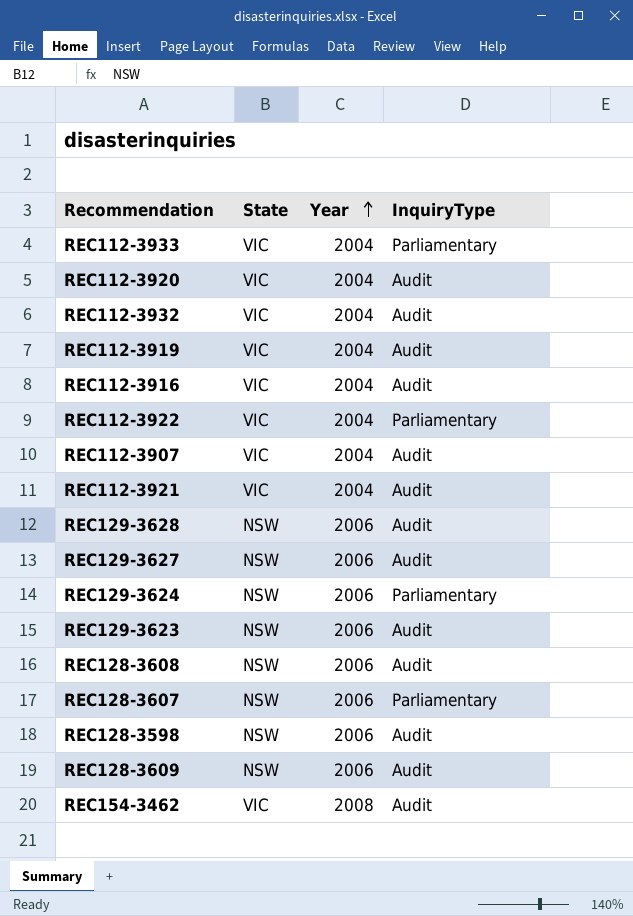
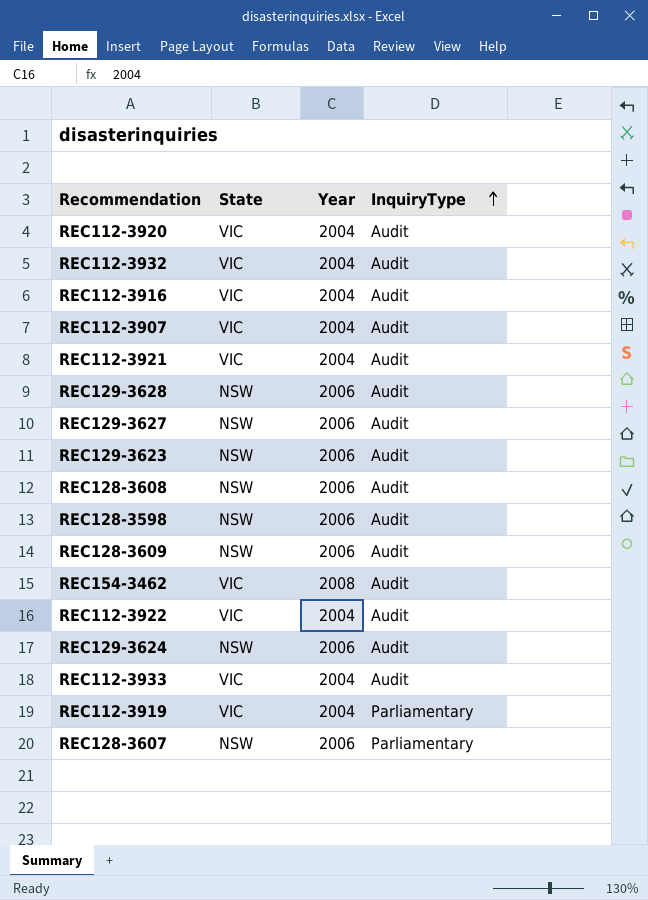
row order: Year ascending -> InquiryType ascending
REC112-3922 | InquiryType: Parliamentary -> Audit
REC129-3624 | InquiryType: Parliamentary -> Audit
REC112-3933 | InquiryType: Parliamentary -> Audit
REC112-3919 | InquiryType: Audit -> Parliamentary

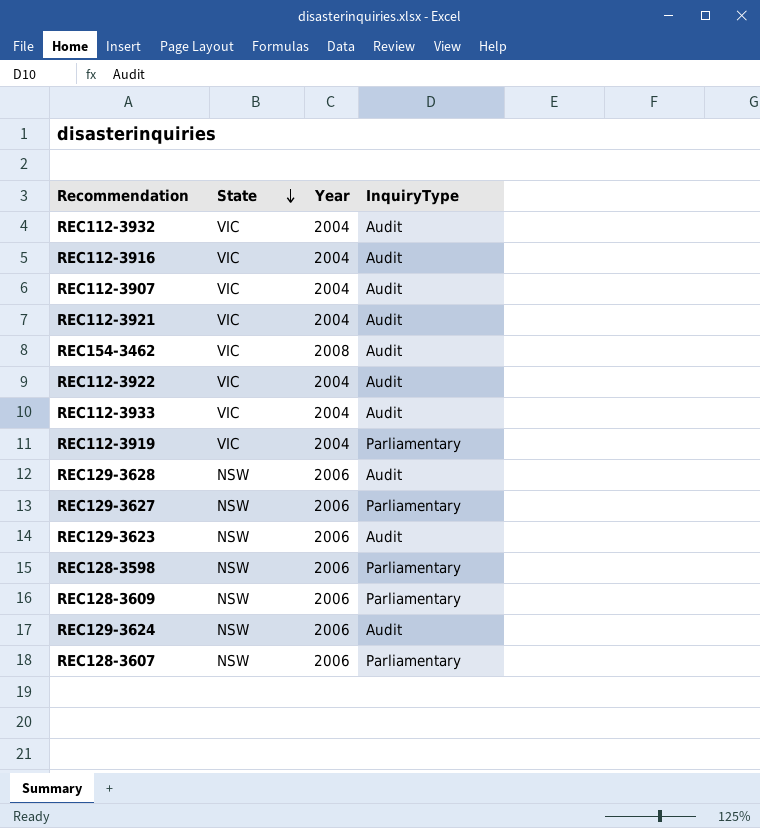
row order: InquiryType ascending -> State descending
row REC112-3920: VIC | 2004 | Audit -> none
row REC128-3608: NSW | 2006 | Audit -> none
REC129-3627 | InquiryType: Audit -> Parliamentary
REC128-3598 | InquiryType: Audit -> Parliamentary
REC128-3609 | InquiryType: Audit -> Parliamentary

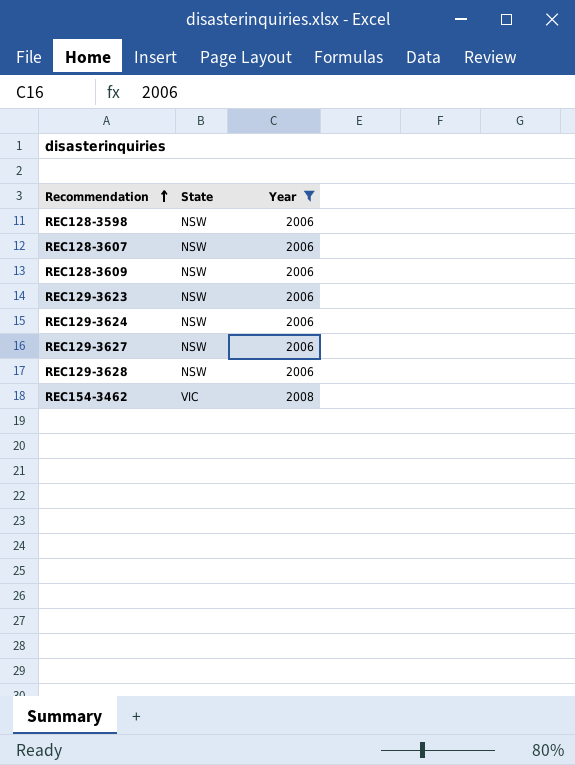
filter: none -> Year != 2004
row order: State descending -> Recommendation ascending
column InquiryType | position: 4 -> none

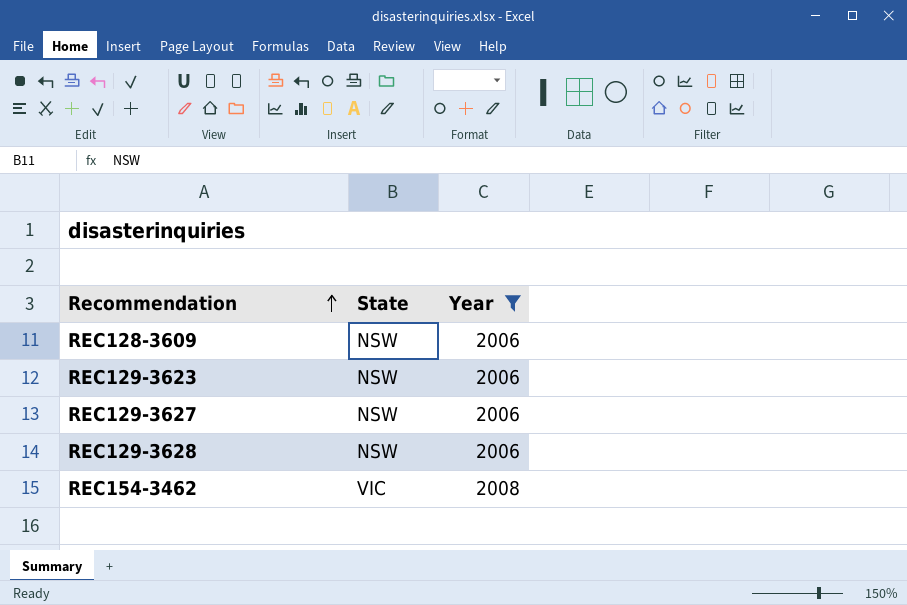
row REC128-3598: NSW | 2006 -> none
row REC128-3607: NSW | 2006 -> none
row REC129-3624: NSW | 2006 -> none

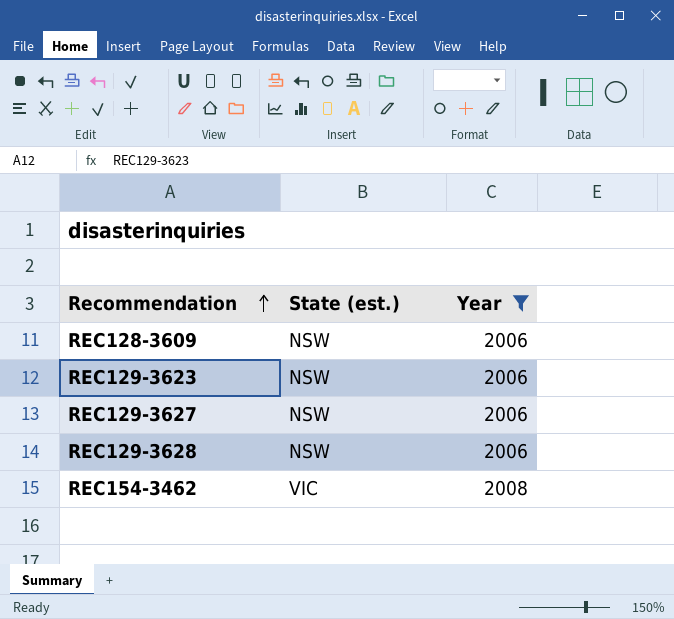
column name: State -> State (est.)

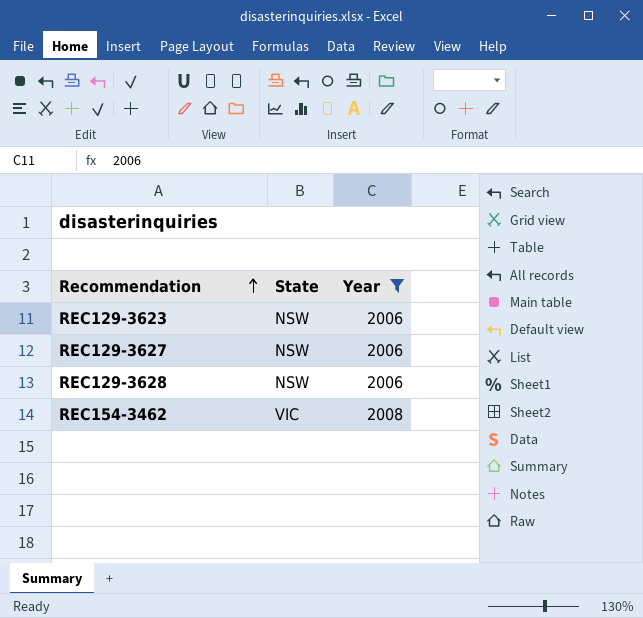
column name: State (est.) -> State
row REC128-3609: NSW | 2006 -> none

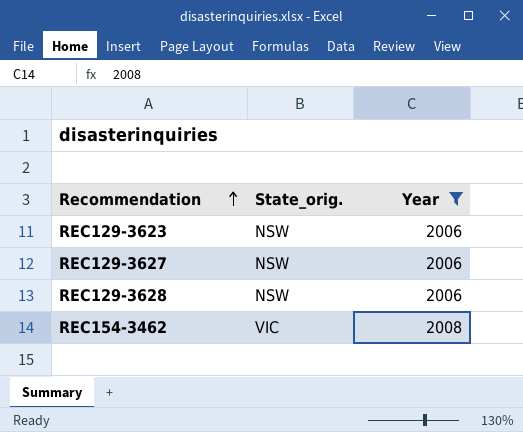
column name: State -> State_orig.

